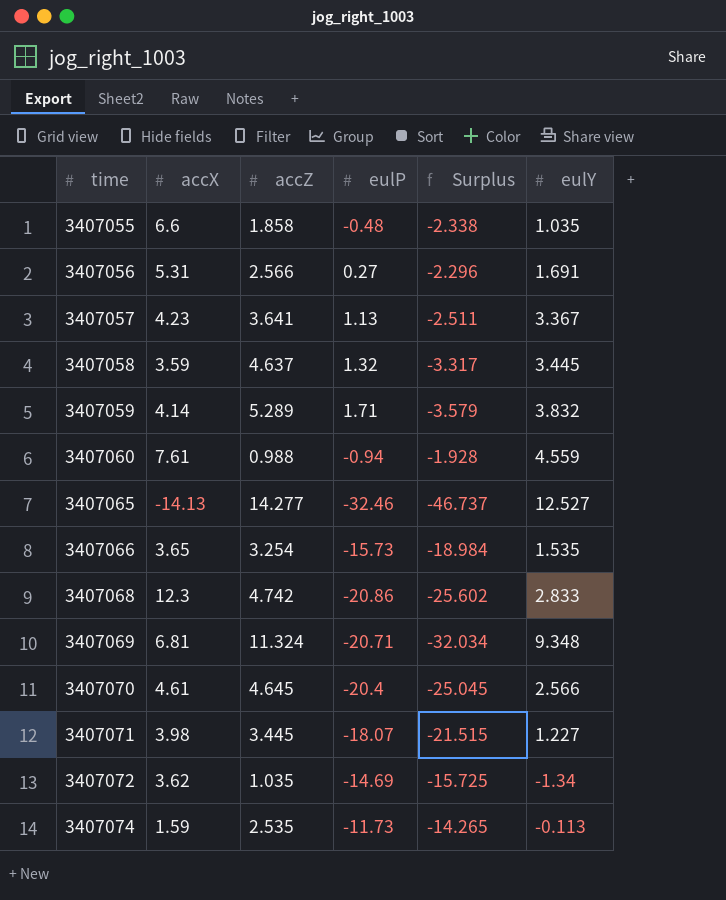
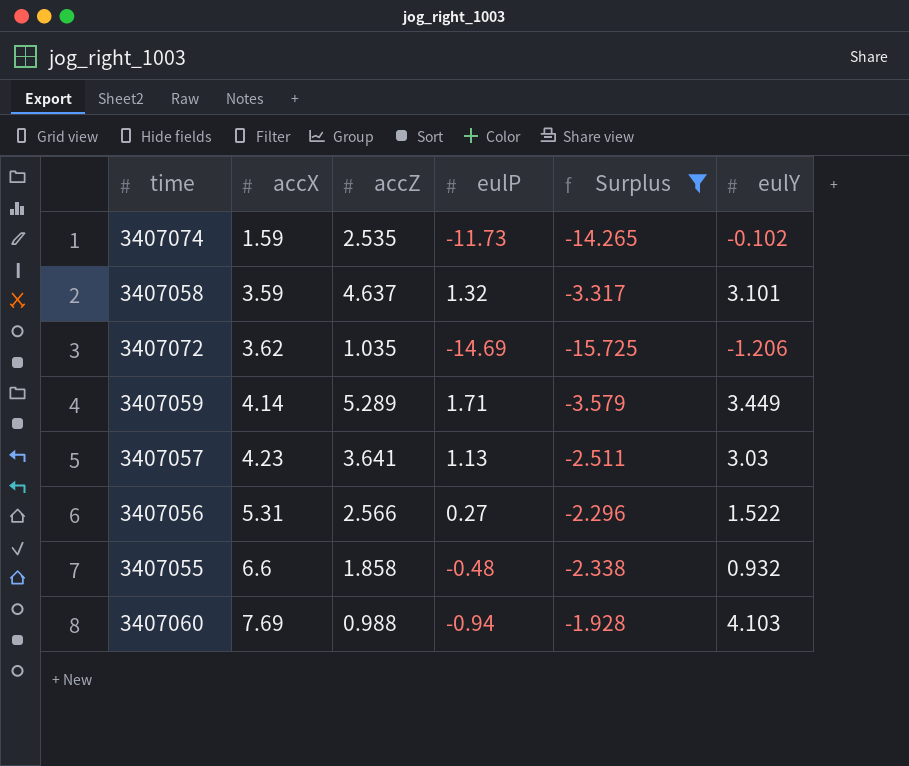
filter: none -> Surplus >= -15.725
row order: time ascending -> accX ascending
3407074 | eulY: -0.113 -> -0.102
3407058 | eulY: 3.445 -> 3.101
3407072 | eulY: -1.34 -> -1.206
3407059 | eulY: 3.832 -> 3.449
3407057 | eulY: 3.367 -> 3.03
3407056 | eulY: 1.691 -> 1.522
3407055 | eulY: 1.035 -> 0.932
3407060 | accX: 7.61 -> 7.69
3407060 | eulY: 4.559 -> 4.103

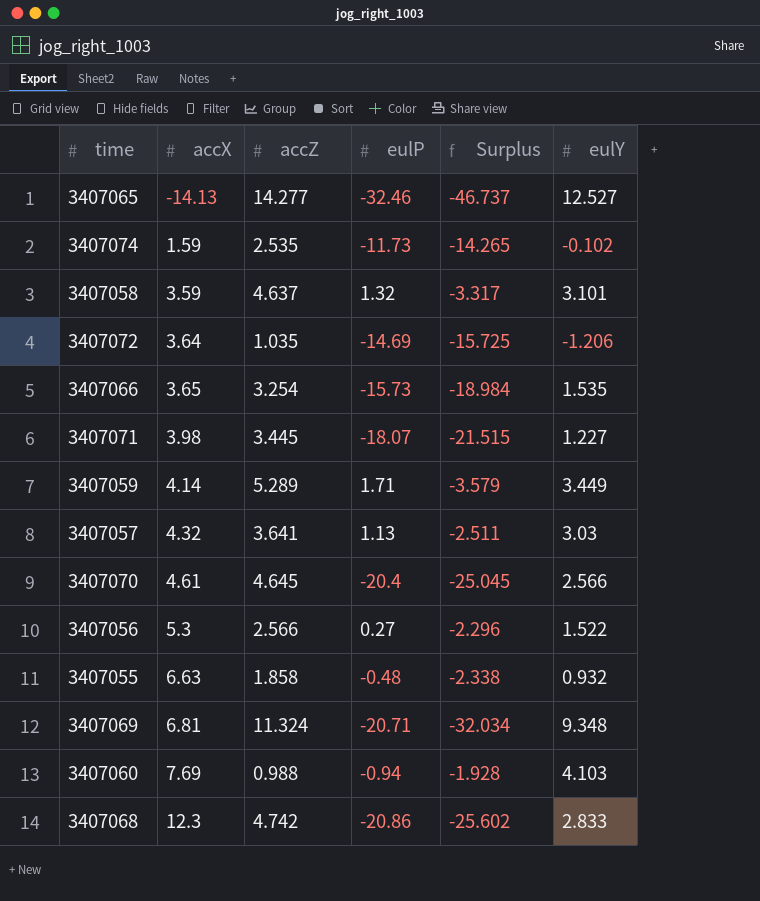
filter: Surplus >= -15.725 -> none
3407072 | accX: 3.62 -> 3.64
3407057 | accX: 4.23 -> 4.32
3407056 | accX: 5.31 -> 5.3
3407055 | accX: 6.6 -> 6.63

